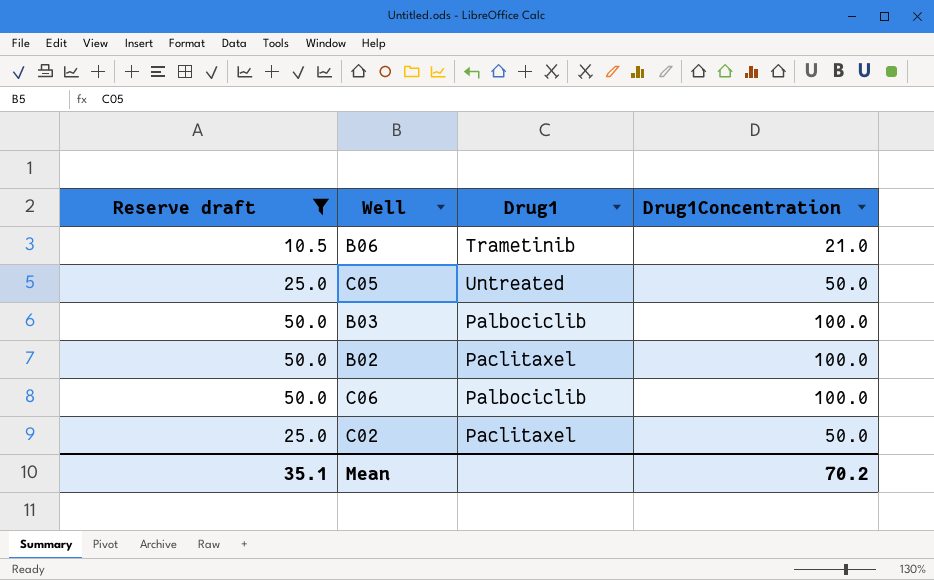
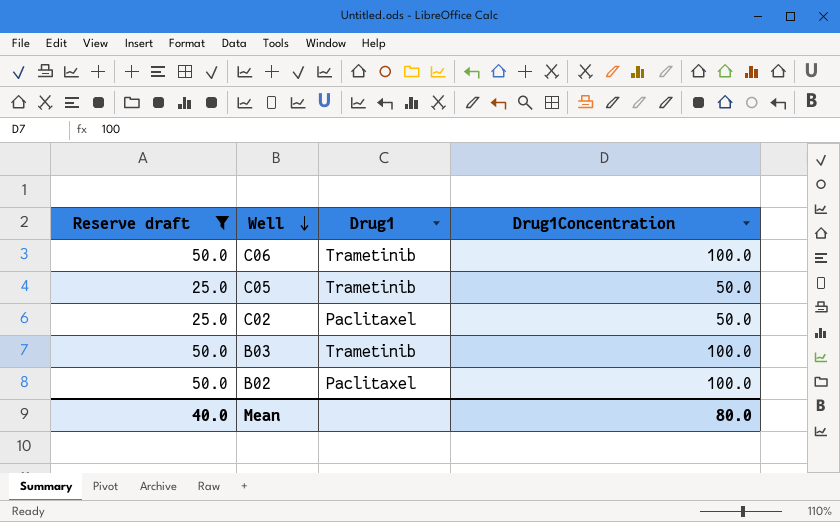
row order: none -> Well descending
row B06: 10.5 | Trametinib | 21.0 -> none
C06 | Drug1: Palbociclib -> Trametinib
C05 | Drug1: Untreated -> Trametinib
B03 | Drug1: Palbociclib -> Trametinib
Mean | Reserve draft: 35.1 -> 40.0
Mean | Drug1Concentration: 70.2 -> 80.0

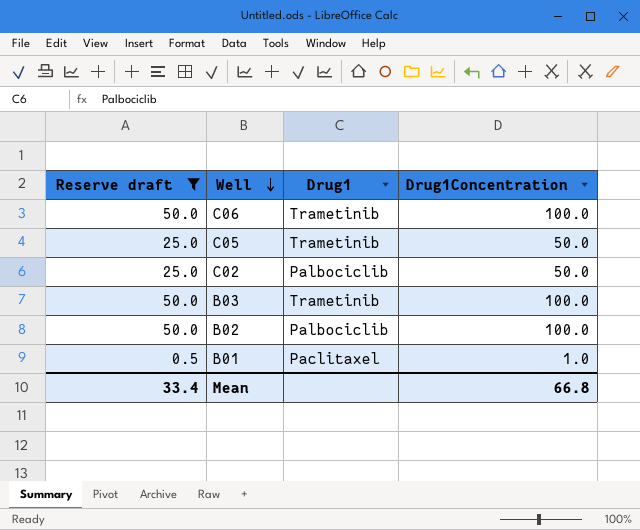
C02 | Drug1: Paclitaxel -> Palbociclib
B02 | Drug1: Paclitaxel -> Palbociclib
row B01: none -> 0.5 | Paclitaxel | 1.0
Mean | Reserve draft: 40.0 -> 33.4
Mean | Drug1Concentration: 80.0 -> 66.8

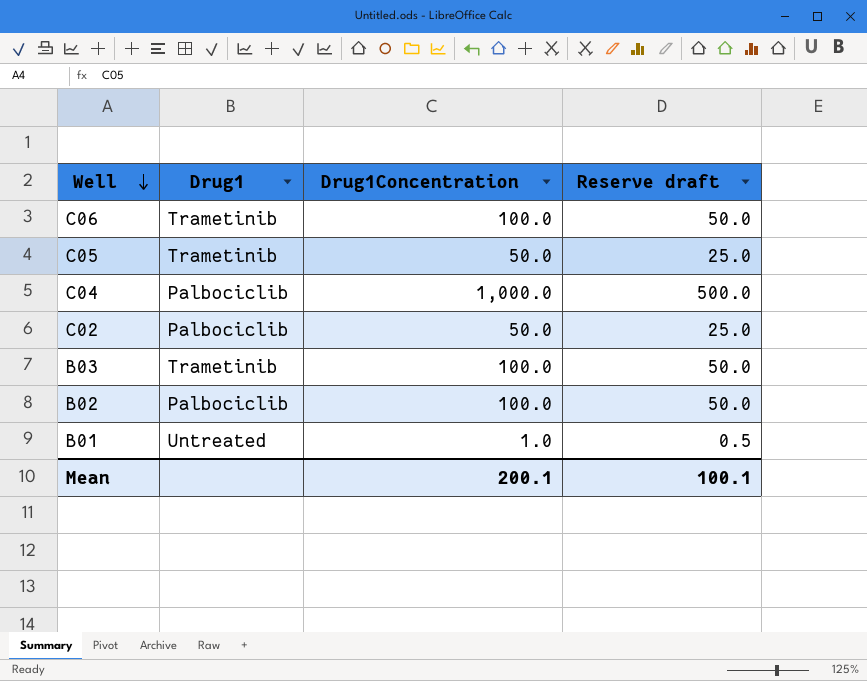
filter: Reserve draft != 500.0 -> none
column Reserve draft | position: 1 -> 4
B01 | Drug1: Paclitaxel -> Untreated
Mean | Drug1Concentration: 66.8 -> 200.1
Mean | Reserve draft: 33.4 -> 100.1

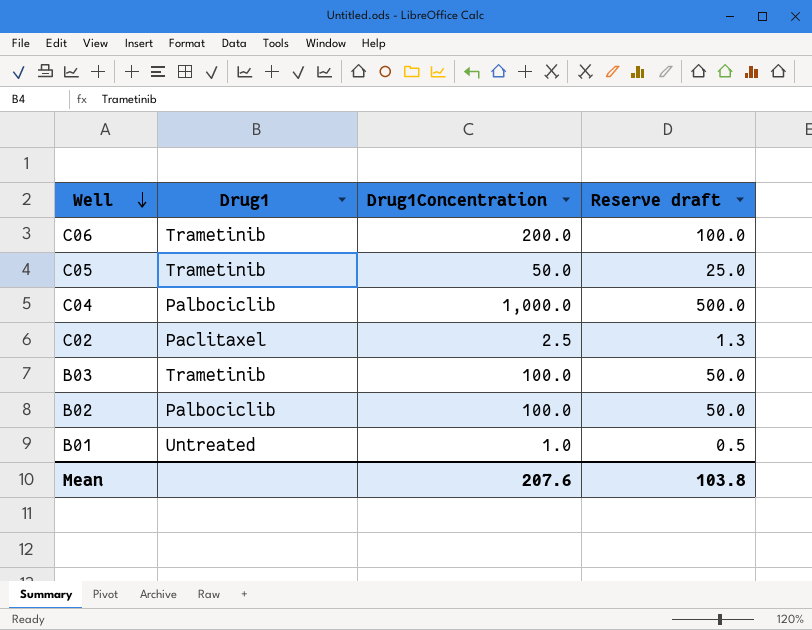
C06 | Drug1Concentration: 100.0 -> 200.0
C06 | Reserve draft: 50.0 -> 100.0
C02 | Drug1: Palbociclib -> Paclitaxel
C02 | Drug1Concentration: 50.0 -> 2.5
C02 | Reserve draft: 25.0 -> 1.3
Mean | Drug1Concentration: 200.1 -> 207.6
Mean | Reserve draft: 100.1 -> 103.8

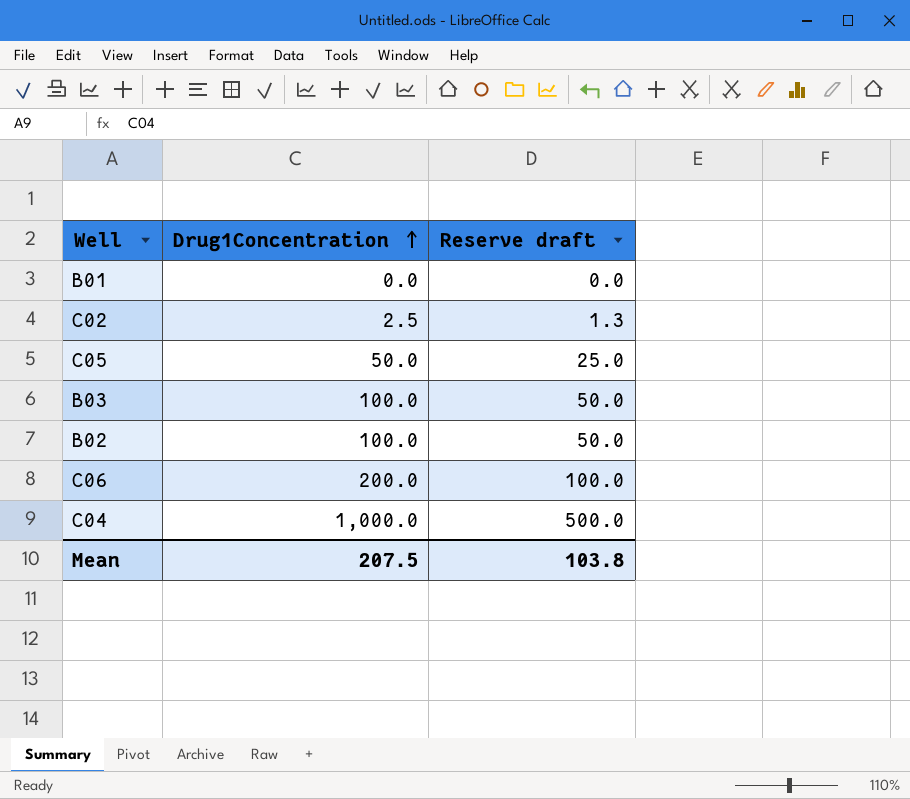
row order: Well descending -> Drug1Concentration ascending
column Drug1 | position: 2 -> none
B01 | Drug1Concentration: 1.0 -> 0.0
B01 | Reserve draft: 0.5 -> 0.0
Mean | Drug1Concentration: 207.6 -> 207.5

